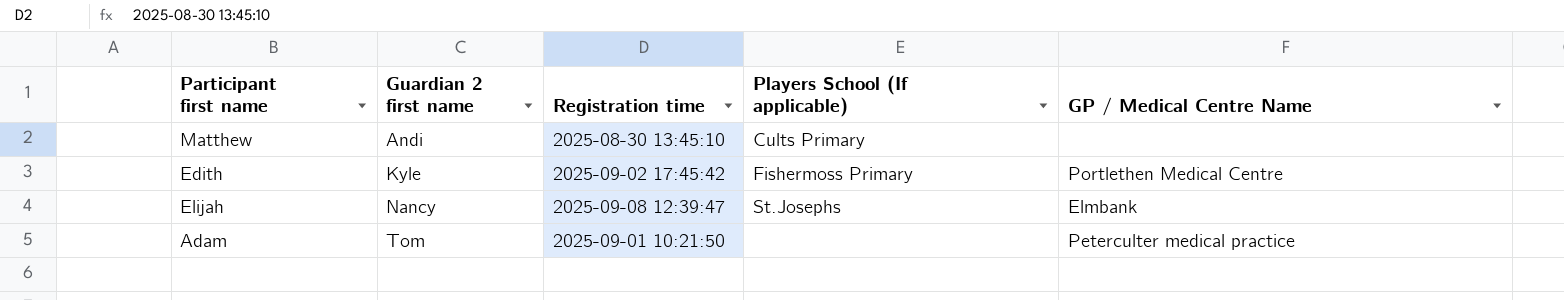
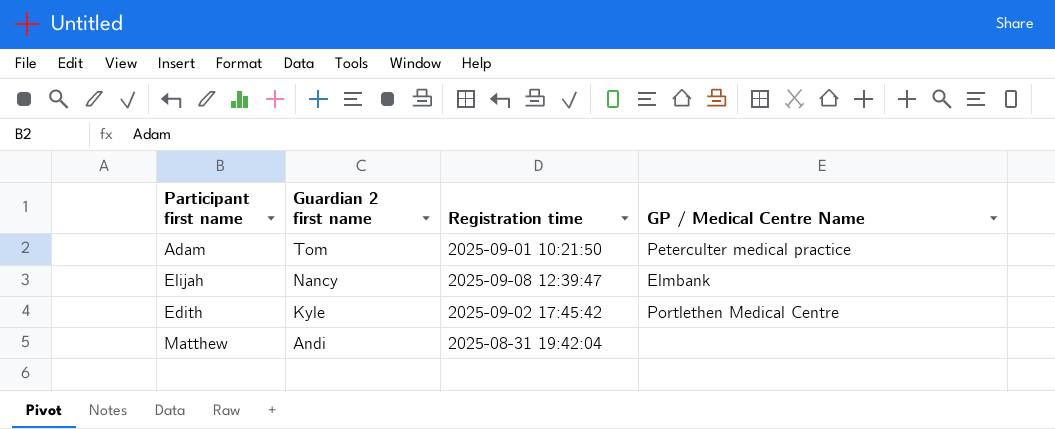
row order: Guardian 2 first name ascending -> Guardian 2 first name descending
column Players School (If applicable) | position: 4 -> none
Matthew | Registration time: 2025-08-30 13:45:10 -> 2025-08-31 19:42:04

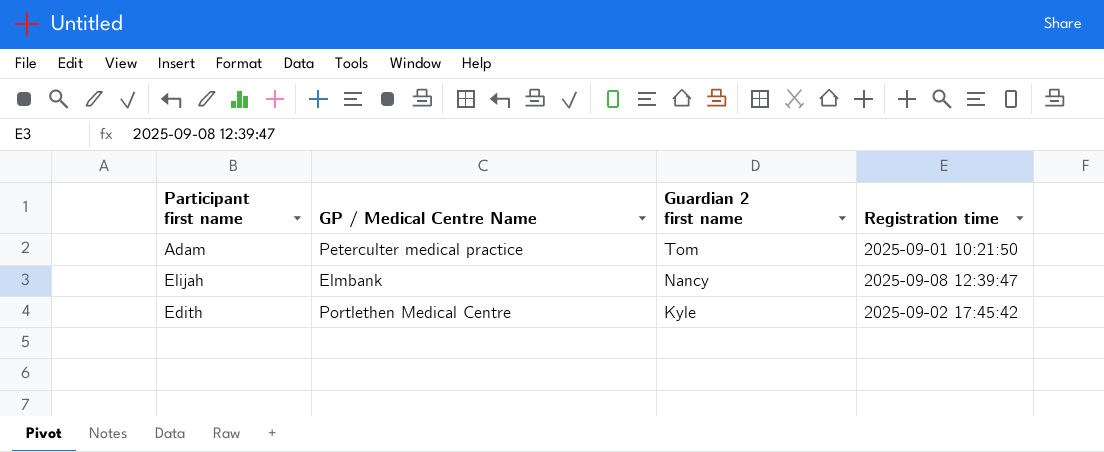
column GP / Medical Centre Name | position: 4 -> 2
row Matthew: Andi | 2025-08-31 19:42:04 | none -> none

